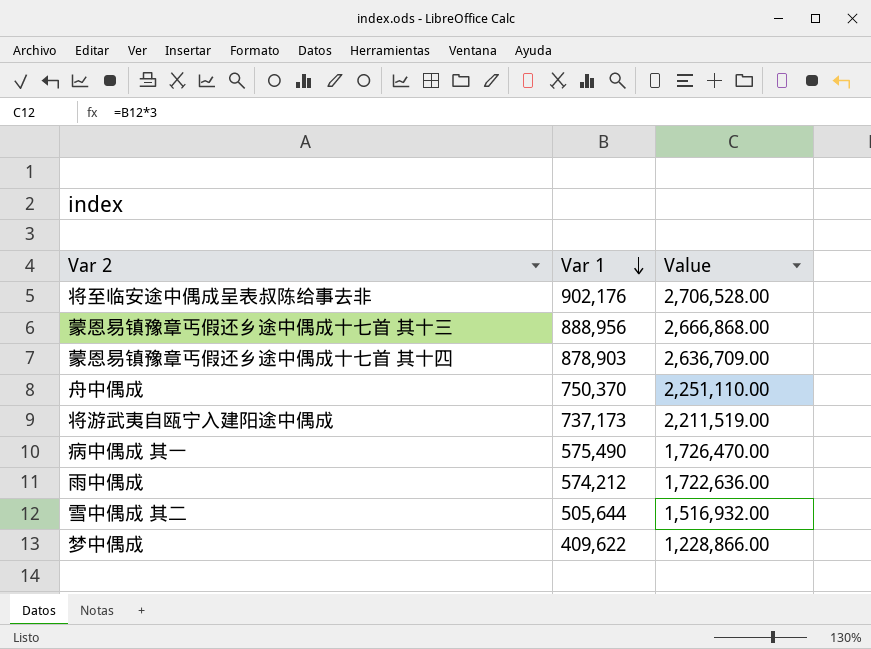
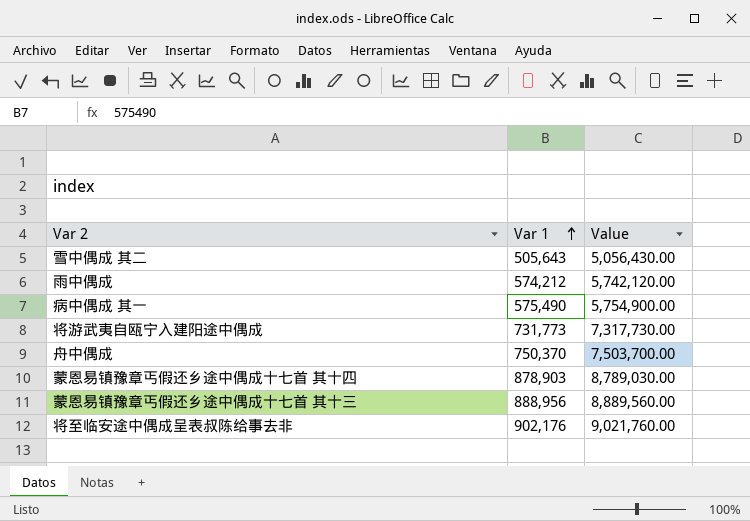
row order: Var 1 descending -> Var 1 ascending
column Value | formula: [Var 1] * 3 -> [Var 1] * 10
row 梦中偶成: 409,622 | 1,228,866.00 -> none
雪中偶成 其二 | Var 1: 505,644 -> 505,643
将游武夷自瓯宁入建阳途中偶成 | Var 1: 737,173 -> 731,773

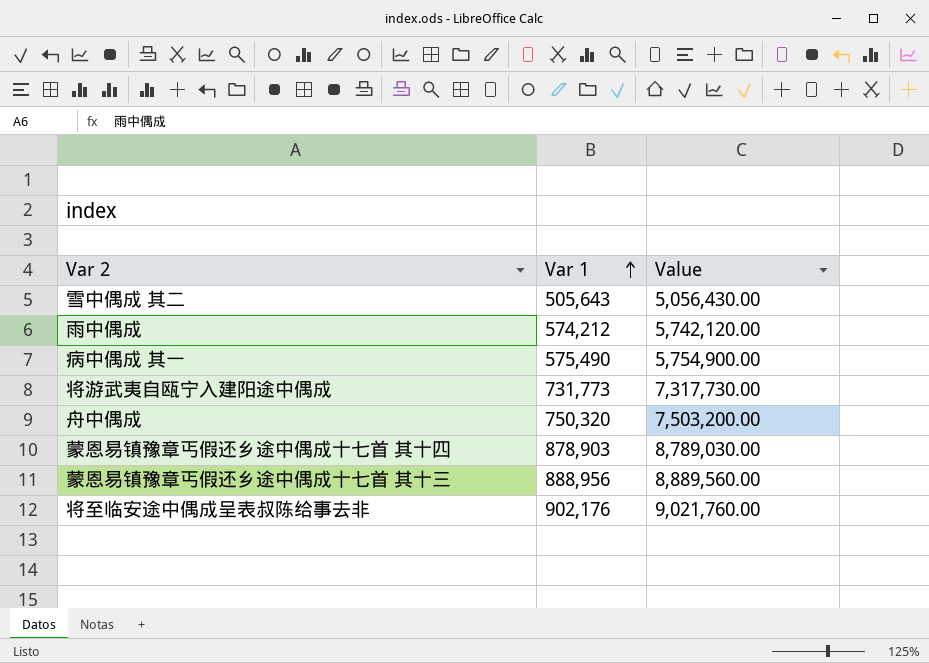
舟中偶成 | Var 1: 750,370 -> 750,320
舟中偶成 | Value: 7,503,700.00 -> 7,503,200.00

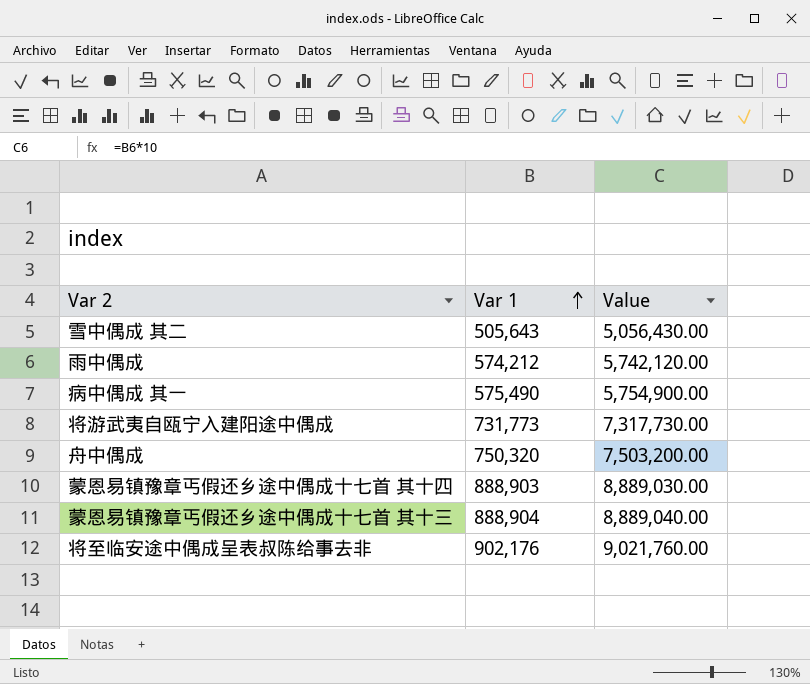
蒙恩易镇豫章丐假还乡途中偶成十七首 其十四 | Var 1: 878,903 -> 888,903
蒙恩易镇豫章丐假还乡途中偶成十七首 其十四 | Value: 8,789,030.00 -> 8,889,030.00
蒙恩易镇豫章丐假还乡途中偶成十七首 其十三 | Var 1: 888,956 -> 888,904
蒙恩易镇豫章丐假还乡途中偶成十七首 其十三 | Value: 8,889,560.00 -> 8,889,040.00

